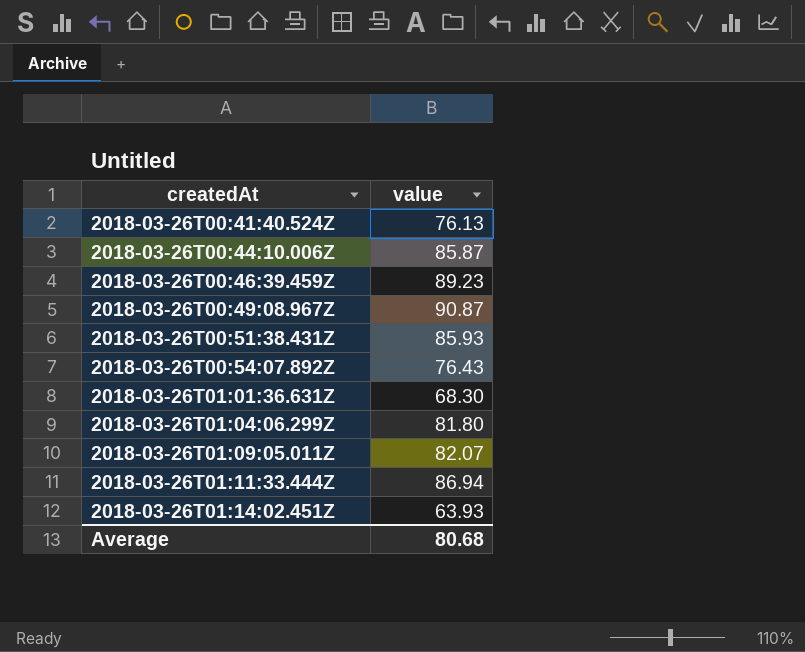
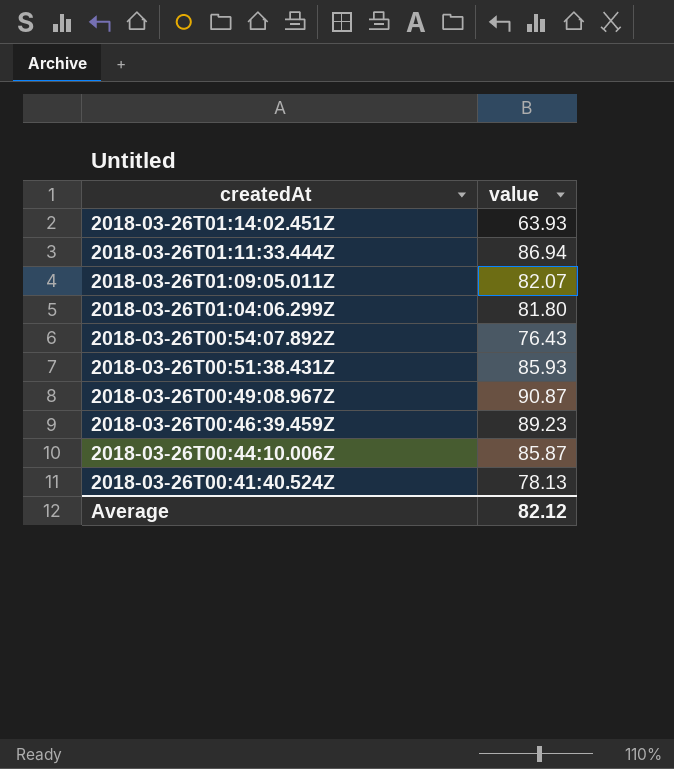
row order: createdAt ascending -> createdAt descending
row 2018-03-26T01:01:36.631Z: 68.30 -> none
2018-03-26T00:41:40.524Z | value: 76.13 -> 78.13
Average | value: 80.68 -> 82.12

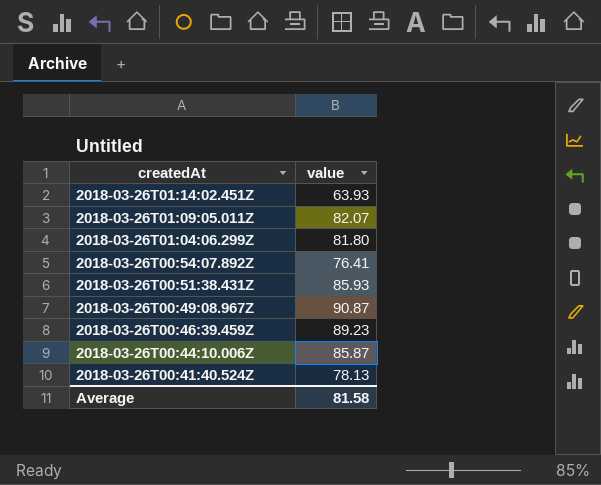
row 2018-03-26T01:11:33.444Z: 86.94 -> none
2018-03-26T00:54:07.892Z | value: 76.43 -> 76.41
Average | value: 82.12 -> 81.58

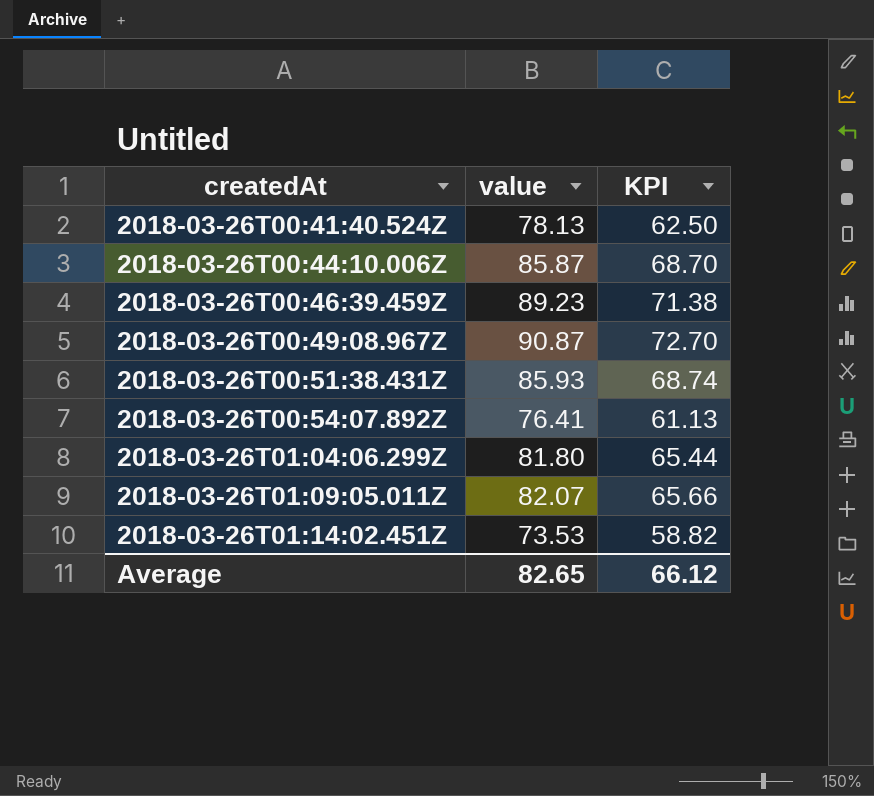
row order: createdAt descending -> createdAt ascending
column KPI | formula: none -> [value] * 0.8
2018-03-26T01:14:02.451Z | value: 63.93 -> 73.53
Average | value: 81.58 -> 82.65

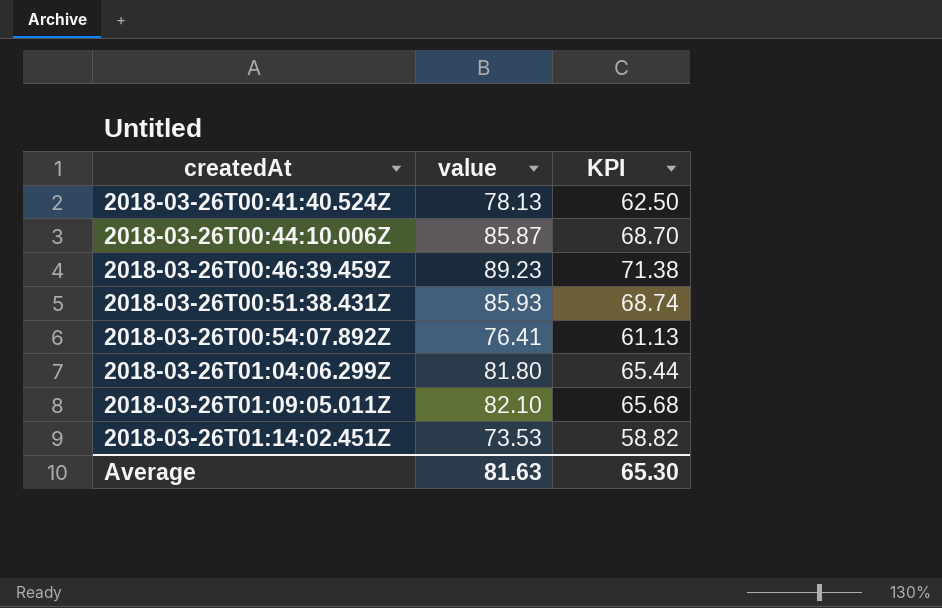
row 2018-03-26T00:49:08.967Z: 90.87 | 72.70 -> none
2018-03-26T01:09:05.011Z | value: 82.07 -> 82.10
2018-03-26T01:09:05.011Z | KPI: 65.66 -> 65.68
Average | value: 82.65 -> 81.63
Average | KPI: 66.12 -> 65.30

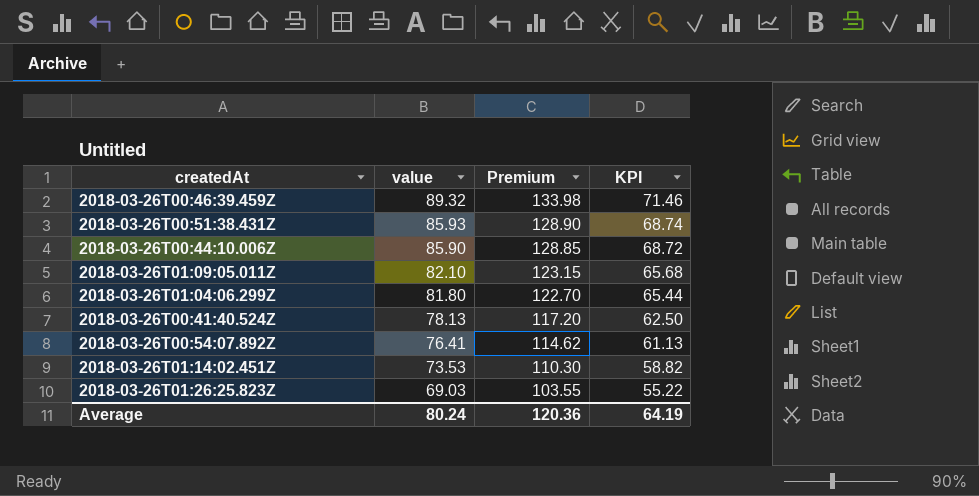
row order: createdAt ascending -> value descending
column Premium | formula: none -> [value] * 1.5
2018-03-26T00:46:39.459Z | value: 89.23 -> 89.32
2018-03-26T00:46:39.459Z | KPI: 71.38 -> 71.46
2018-03-26T00:44:10.006Z | value: 85.87 -> 85.90
2018-03-26T00:44:10.006Z | KPI: 68.70 -> 68.72
row 2018-03-26T01:26:25.823Z: none -> 69.03 | 103.55 | 55.22
Average | value: 81.63 -> 80.24
Average | KPI: 65.30 -> 64.19

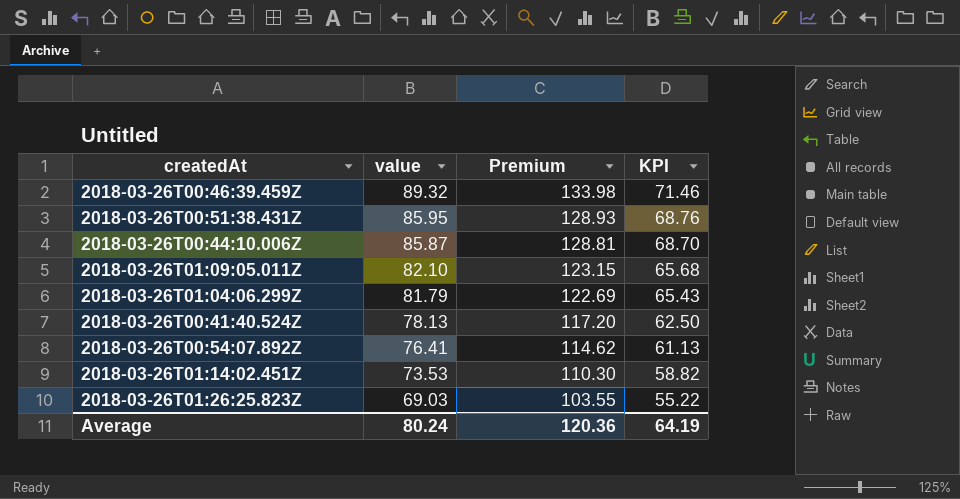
2018-03-26T00:51:38.431Z | value: 85.93 -> 85.95
2018-03-26T00:51:38.431Z | Premium: 128.90 -> 128.93
2018-03-26T00:51:38.431Z | KPI: 68.74 -> 68.76
2018-03-26T00:44:10.006Z | value: 85.90 -> 85.87
2018-03-26T00:44:10.006Z | Premium: 128.85 -> 128.81
2018-03-26T00:44:10.006Z | KPI: 68.72 -> 68.70
2018-03-26T01:04:06.299Z | value: 81.80 -> 81.79
2018-03-26T01:04:06.299Z | Premium: 122.70 -> 122.69
2018-03-26T01:04:06.299Z | KPI: 65.44 -> 65.43

